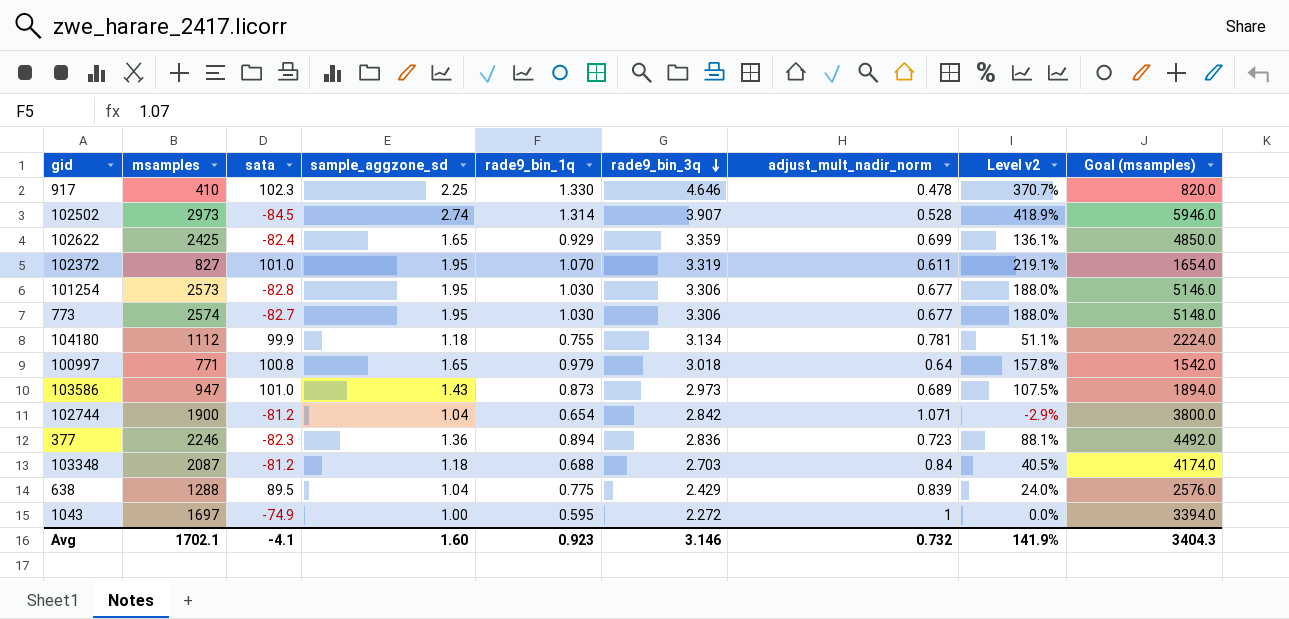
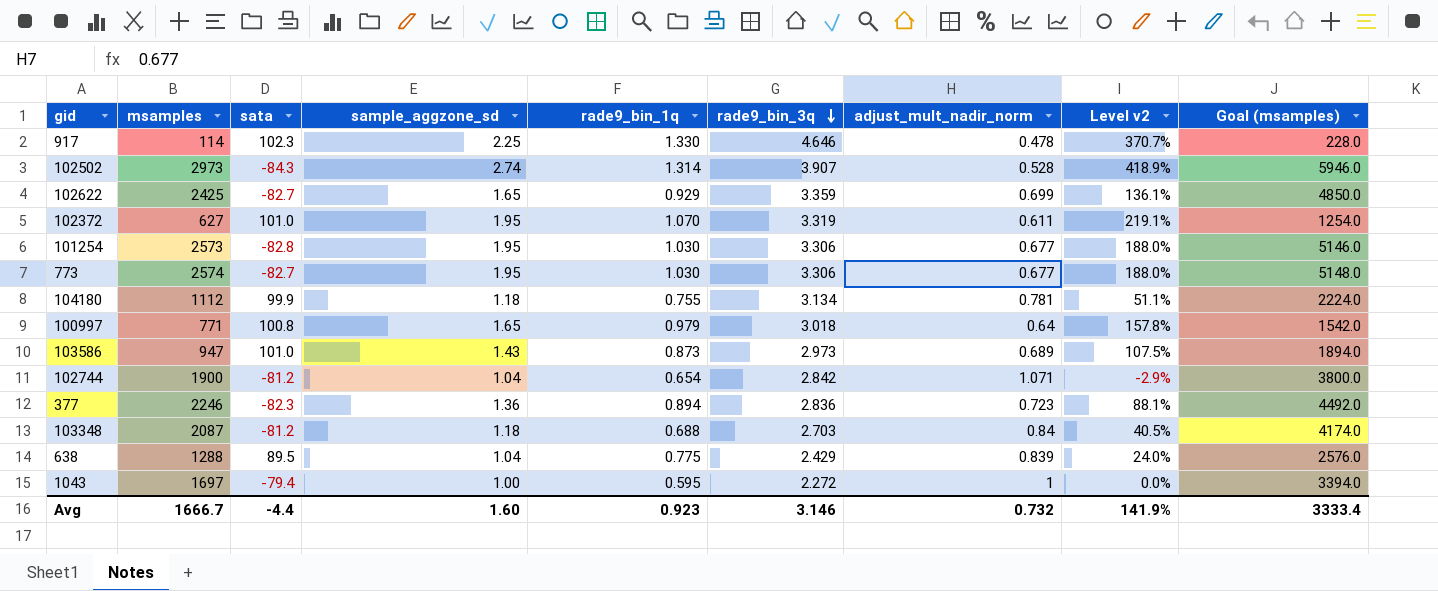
917 | msamples: 410 -> 114
917 | Goal (msamples): 820.0 -> 228.0
102502 | sata: -84.5 -> -84.3
102622 | sata: -82.4 -> -82.7
102372 | msamples: 827 -> 627
102372 | Goal (msamples): 1654.0 -> 1254.0
1043 | sata: -74.9 -> -79.4
Avg | msamples: 1702.1 -> 1666.7
Avg | sata: -4.1 -> -4.4
Avg | Goal (msamples): 3404.3 -> 3333.4

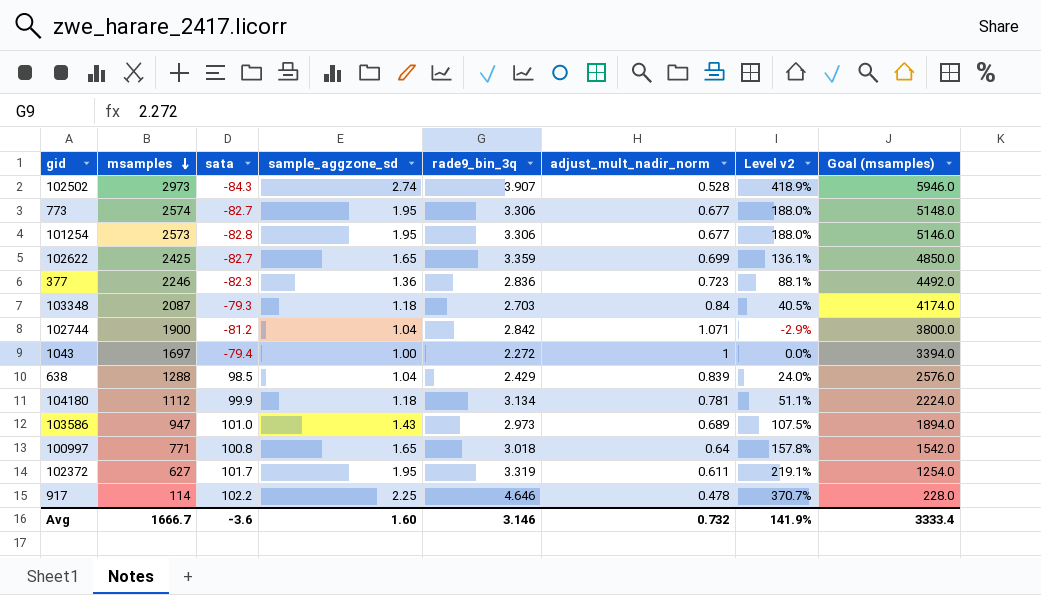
row order: rade9_bin_3q descending -> msamples descending
column rade9_bin_1q | position: 5 -> none
103348 | sata: -81.2 -> -79.3
638 | sata: 89.5 -> 98.5
102372 | sata: 101.0 -> 101.7
917 | sata: 102.3 -> 102.2
Avg | sata: -4.4 -> -3.6

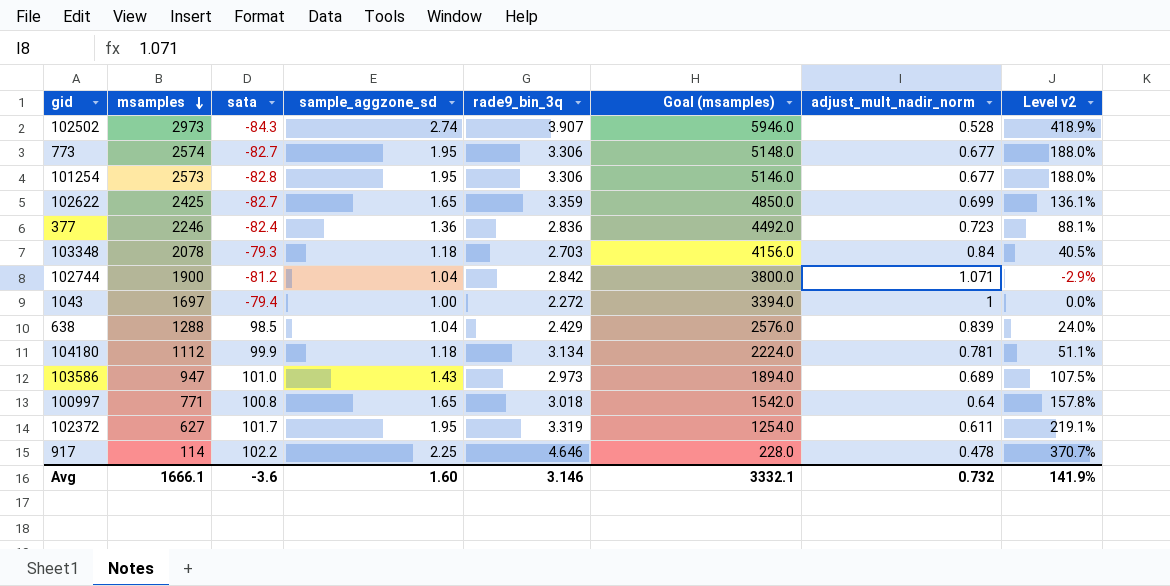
column Goal (msamples) | position: 8 -> 6
377 | sata: -82.3 -> -82.4
103348 | msamples: 2087 -> 2078
103348 | Goal (msamples): 4174.0 -> 4156.0
Avg | msamples: 1666.7 -> 1666.1
Avg | Goal (msamples): 3333.4 -> 3332.1

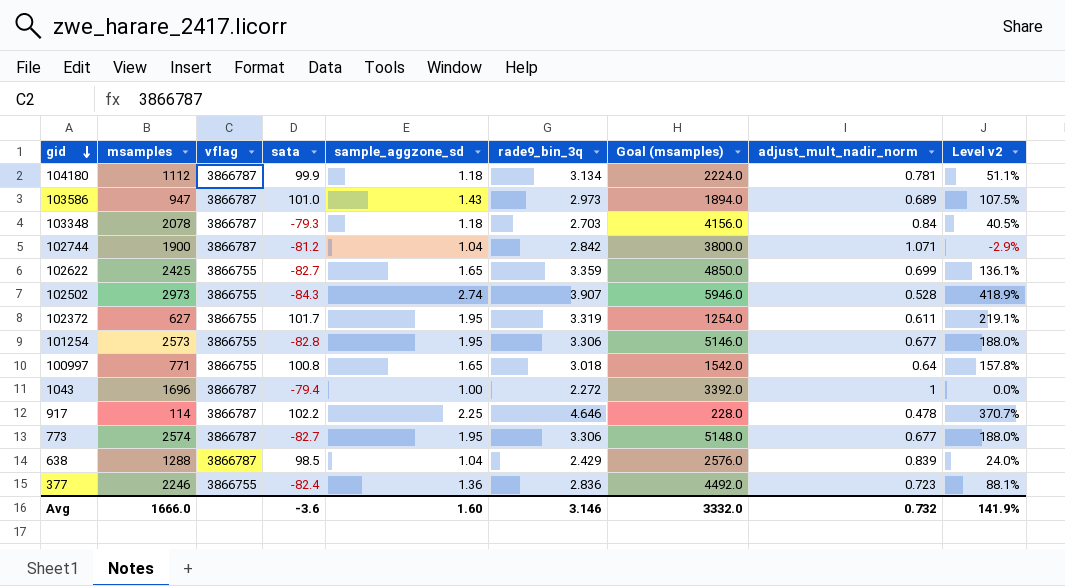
row order: msamples descending -> gid descending
column vflag | position: none -> 3
1043 | msamples: 1697 -> 1696
1043 | Goal (msamples): 3394.0 -> 3392.0
Avg | msamples: 1666.1 -> 1666.0
Avg | Goal (msamples): 3332.1 -> 3332.0

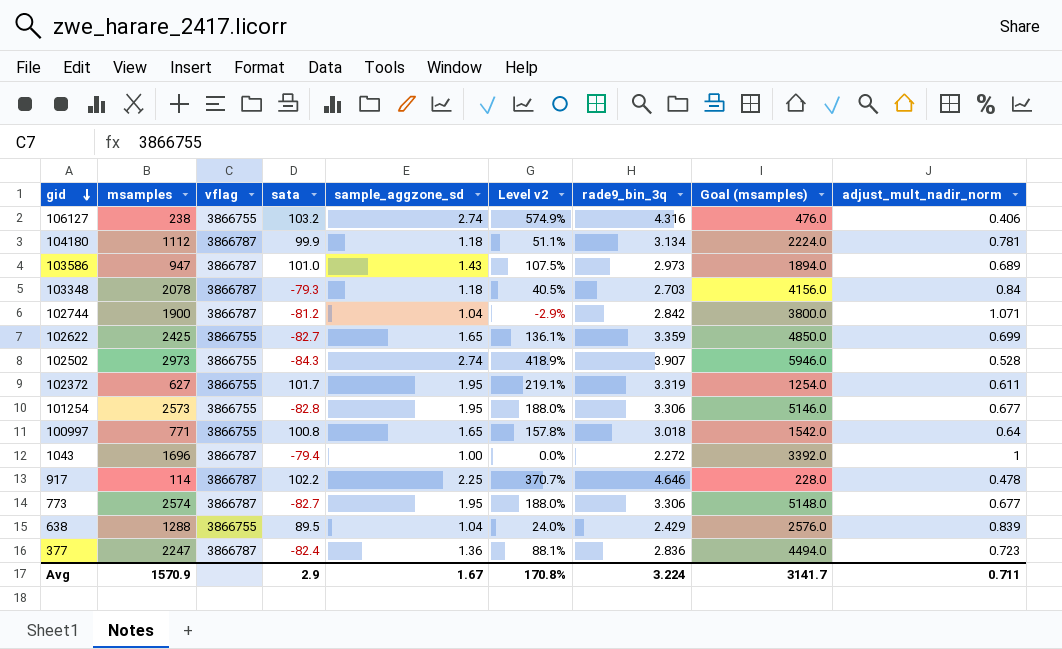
column Level v2 | position: 9 -> 6
row 106127: none -> 238 | 3866755 | 103.2 | 2.74 | 574.9% | 4.316 | 476.0 | 0.406
638 | vflag: 3866787 -> 3866755
638 | sata: 98.5 -> 89.5
377 | msamples: 2246 -> 2247
377 | vflag: 3866755 -> 3866787
377 | Goal (msamples): 4492.0 -> 4494.0
Avg | msamples: 1666.0 -> 1570.9
Avg | sata: -3.6 -> 2.9
Avg | sample_aggzone_sd: 1.60 -> 1.67
Avg | Level v2: 141.9% -> 170.8%
Avg | rade9_bin_3q: 3.146 -> 3.224
Avg | Goal (msamples): 3332.0 -> 3141.7
Avg | adjust_mult_nadir_norm: 0.732 -> 0.711

